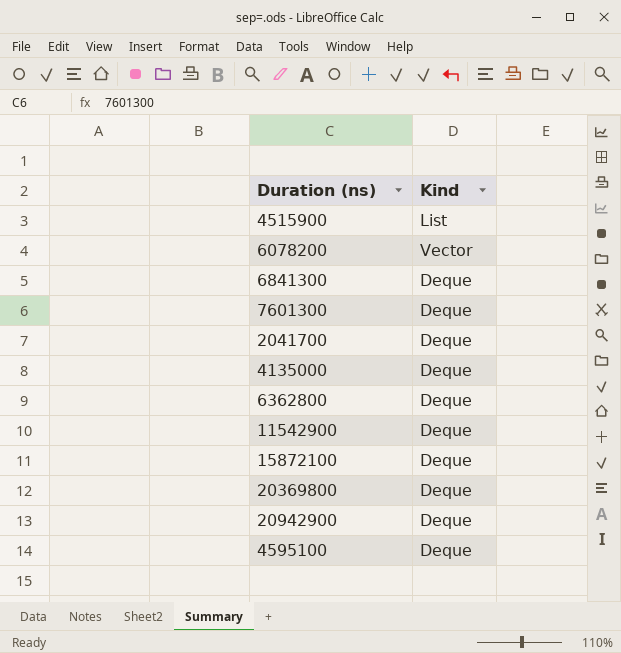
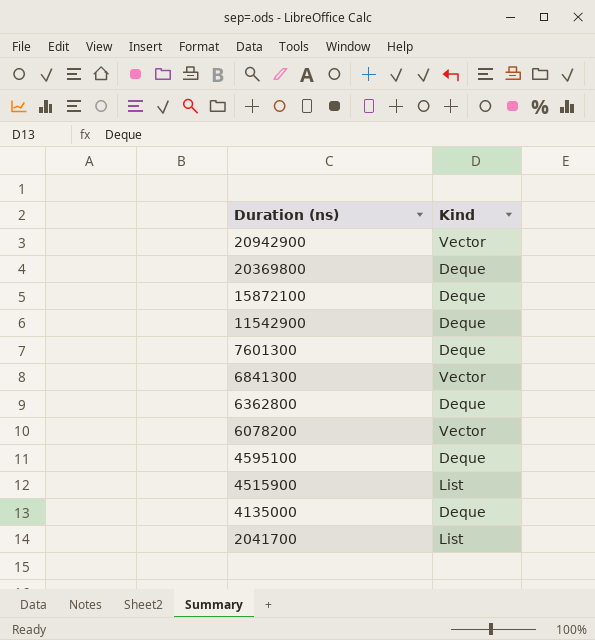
row order: none -> Duration (ns) descending
20942900 | Kind: Deque -> Vector
6841300 | Kind: Deque -> Vector
2041700 | Kind: Deque -> List

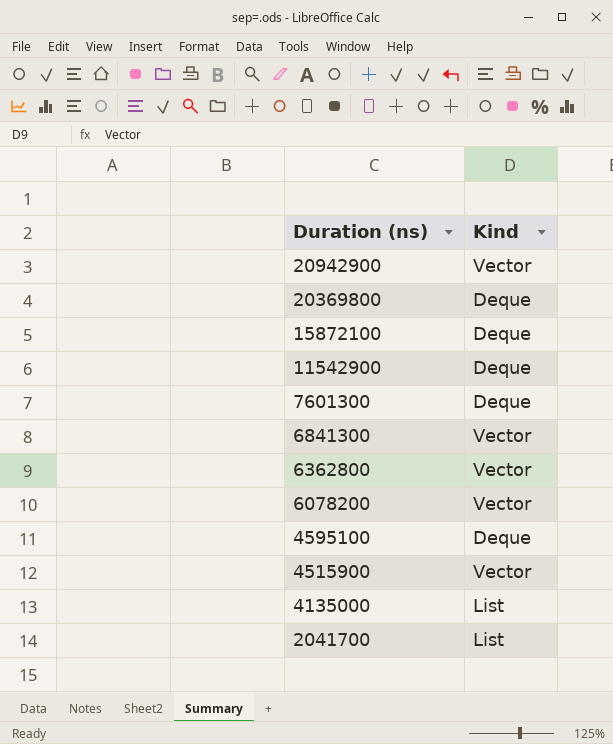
6362800 | Kind: Deque -> Vector
4515900 | Kind: List -> Vector
4135000 | Kind: Deque -> List

